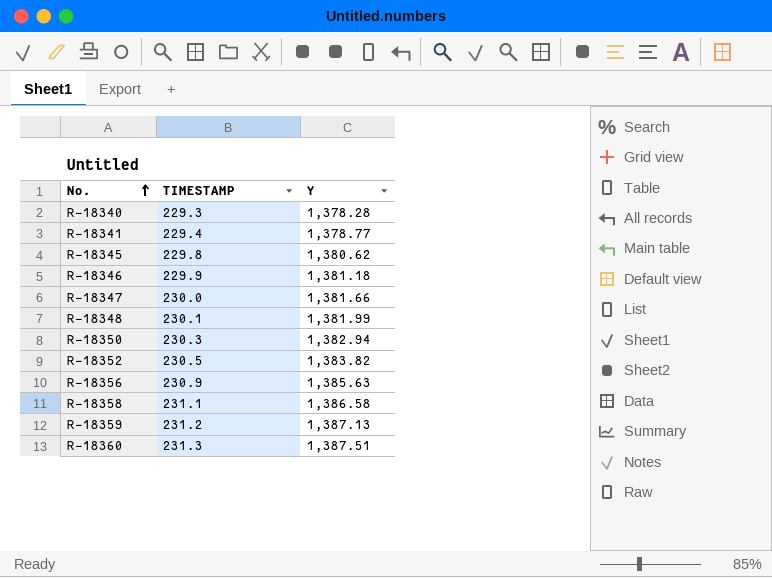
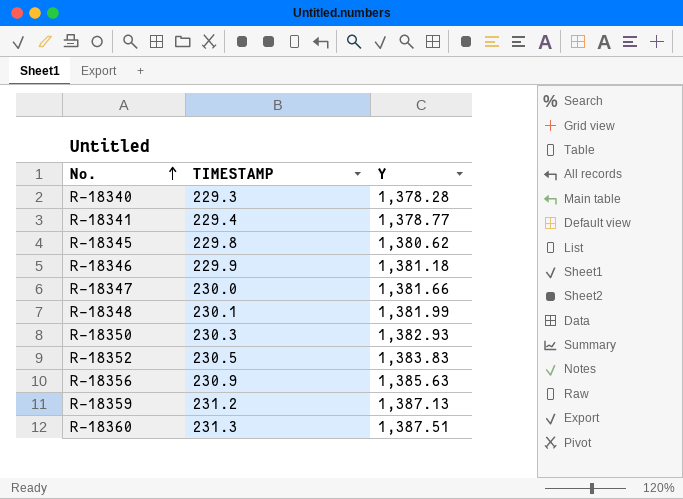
row R-18358: 231.1 | 1,386.58 -> none
R-18350 | Y: 1,382.94 -> 1,382.93
R-18352 | Y: 1,383.82 -> 1,383.83

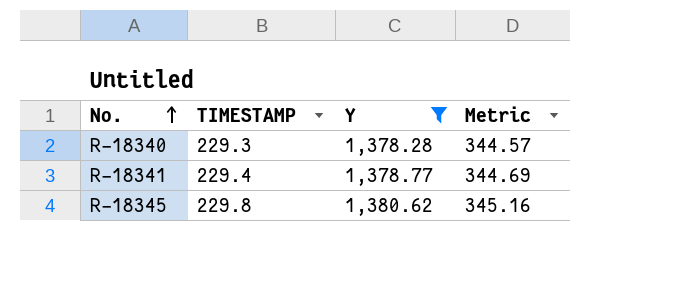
filter: none -> Y <= 1,380.62
column Metric | formula: none -> [Y] * 0.25

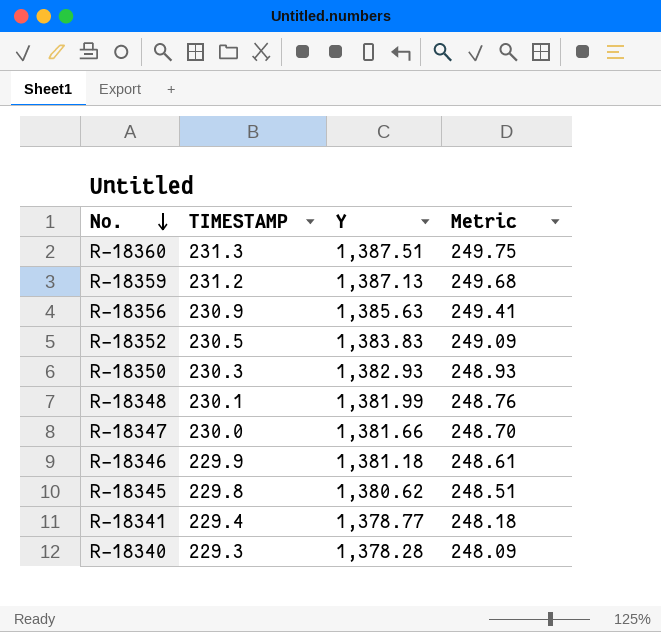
filter: Y <= 1,380.62 -> none
row order: No. ascending -> No. descending
column Metric | formula: [Y] * 0.25 -> [Y] * 0.18

